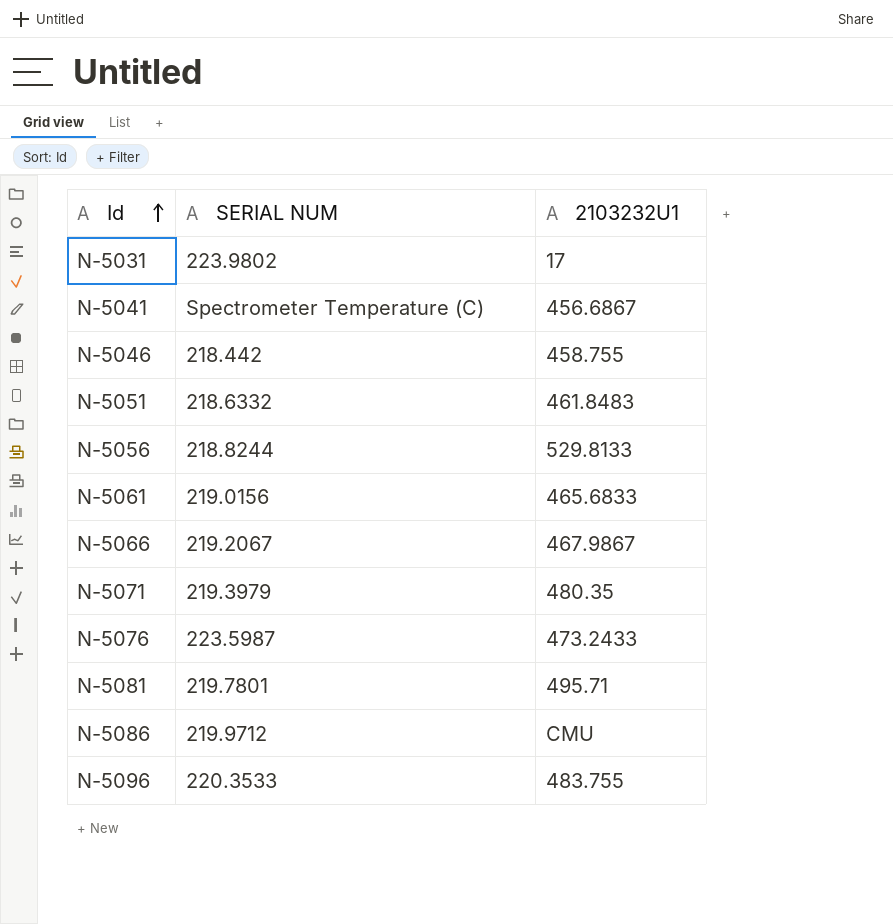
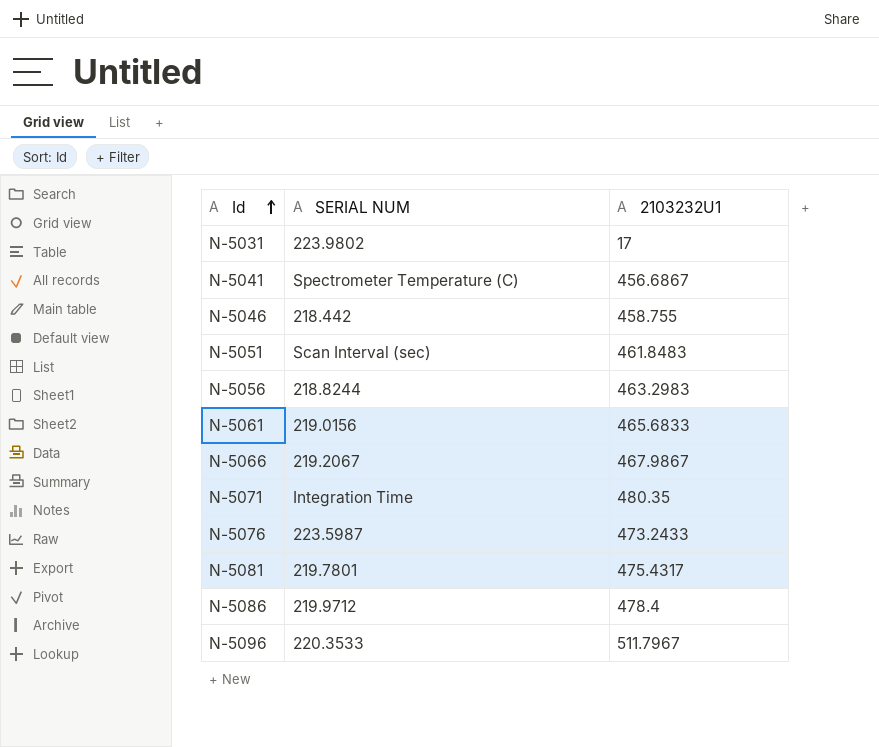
N-5051 | SERIAL NUM: 218.6332 -> Scan Interval (sec)
N-5056 | 2103232U1: 529.8133 -> 463.2983
N-5071 | SERIAL NUM: 219.3979 -> Integration Time
N-5081 | 2103232U1: 495.71 -> 475.4317
N-5086 | 2103232U1: CMU -> 478.4
N-5096 | 2103232U1: 483.755 -> 511.7967

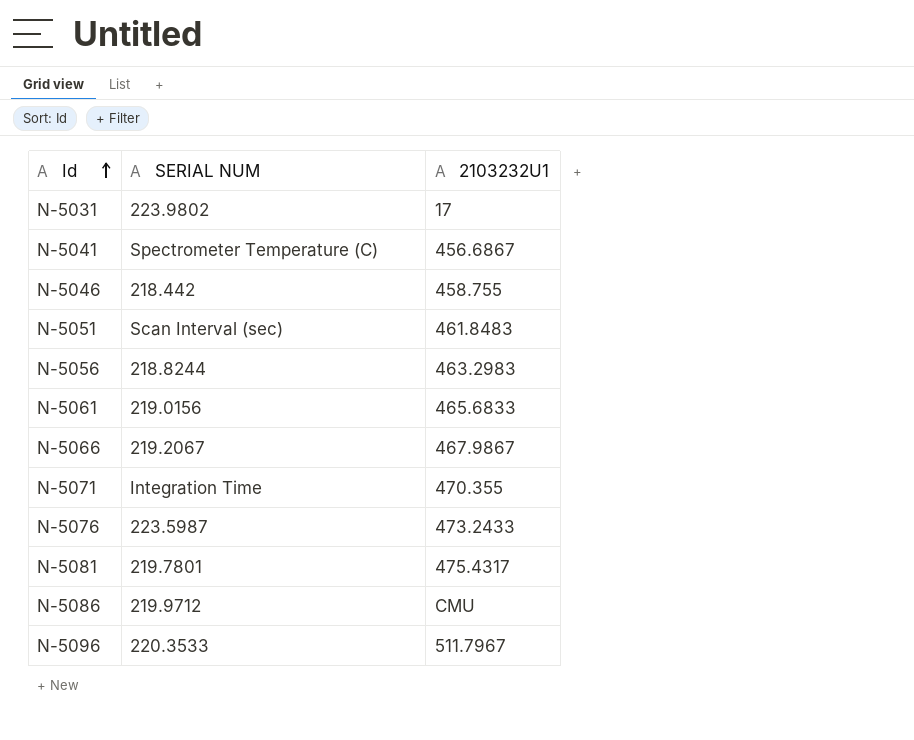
N-5071 | 2103232U1: 480.35 -> 470.355
N-5086 | 2103232U1: 478.4 -> CMU

